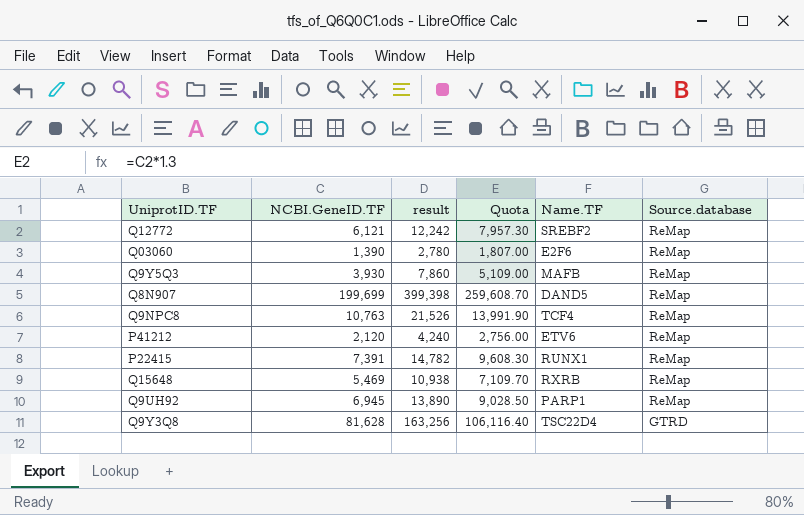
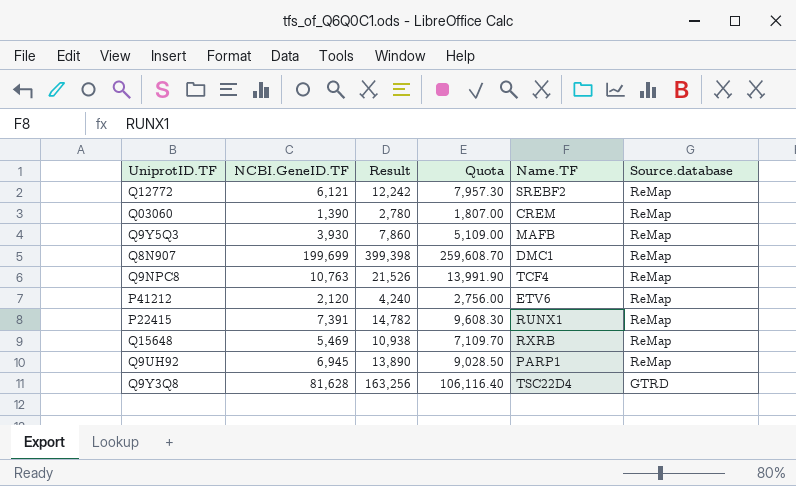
column name: result -> Result
Q03060 | Name.TF: E2F6 -> CREM
Q8N907 | Name.TF: DAND5 -> DMC1

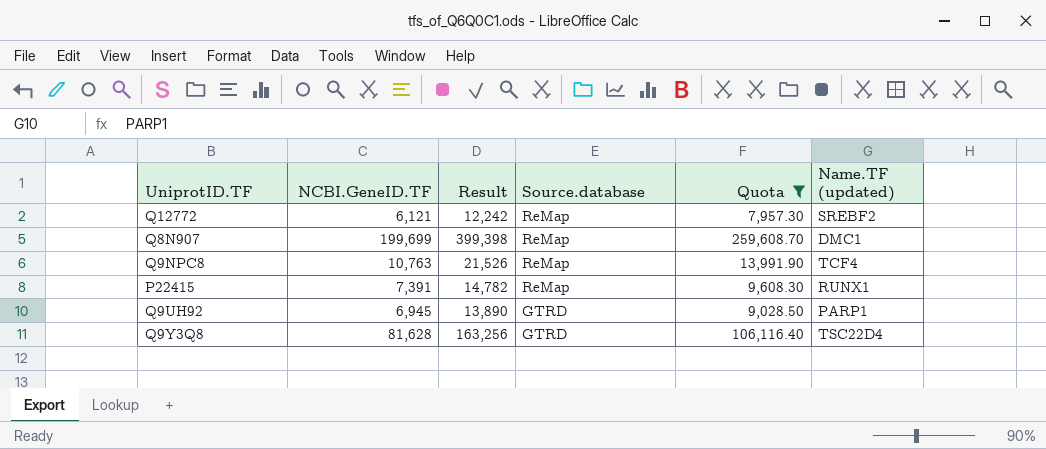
filter: none -> Quota >= 7,957.30
column Source.database | position: 6 -> 4
column name: Name.TF -> Name.TF (updated)
Q9UH92 | Source.database: ReMap -> GTRD

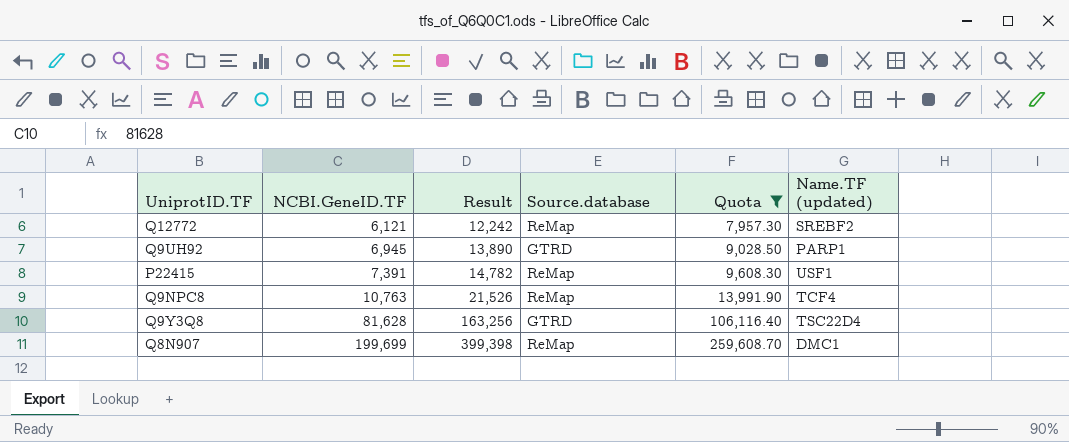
row order: Source.database descending -> NCBI.GeneID.TF ascending
P22415 | Name.TF (updated): RUNX1 -> USF1

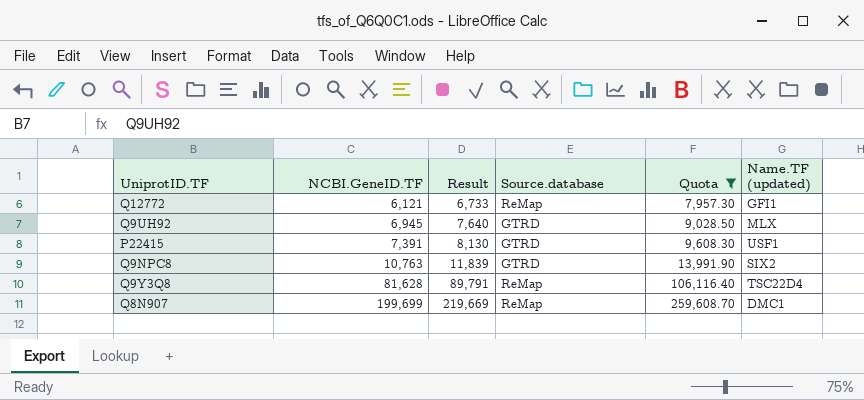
column Result | formula: [NCBI.GeneID.TF] * 2 -> [NCBI.GeneID.TF] * 1.1
Q12772 | Name.TF (updated): SREBF2 -> GFI1
Q9UH92 | Name.TF (updated): PARP1 -> MLX
P22415 | Source.database: ReMap -> GTRD
Q9NPC8 | Source.database: ReMap -> GTRD
Q9NPC8 | Name.TF (updated): TCF4 -> SIX2
Q9Y3Q8 | Source.database: GTRD -> ReMap

